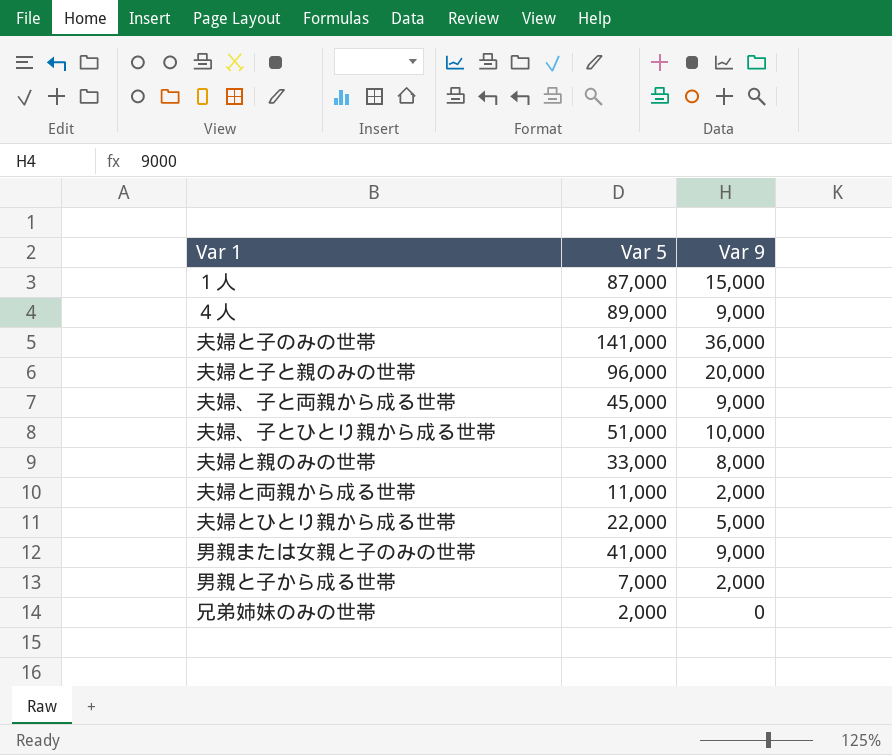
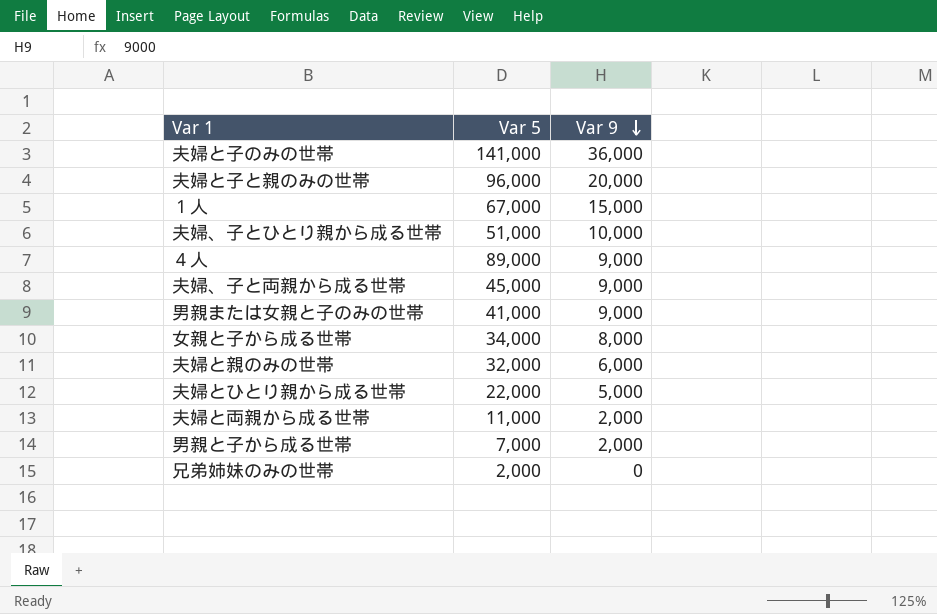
row order: none -> Var 9 descending
１人 | Var 5: 87,000 -> 67,000
row 女親と子から成る世帯: none -> 34,000 | 8,000
夫婦と親のみの世帯 | Var 5: 33,000 -> 32,000
夫婦と親のみの世帯 | Var 9: 8,000 -> 6,000

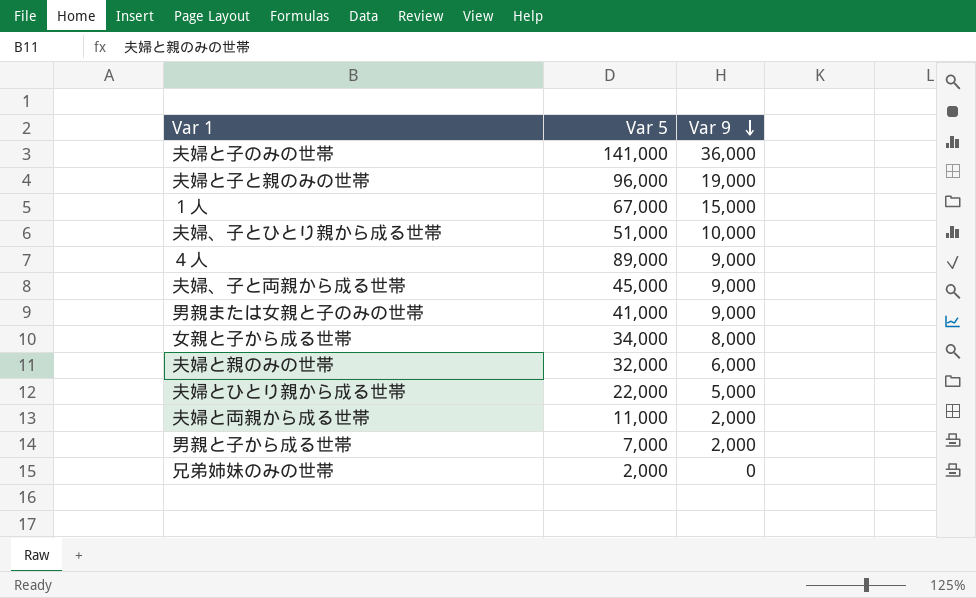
夫婦と子と親のみの世帯 | Var 9: 20,000 -> 19,000

